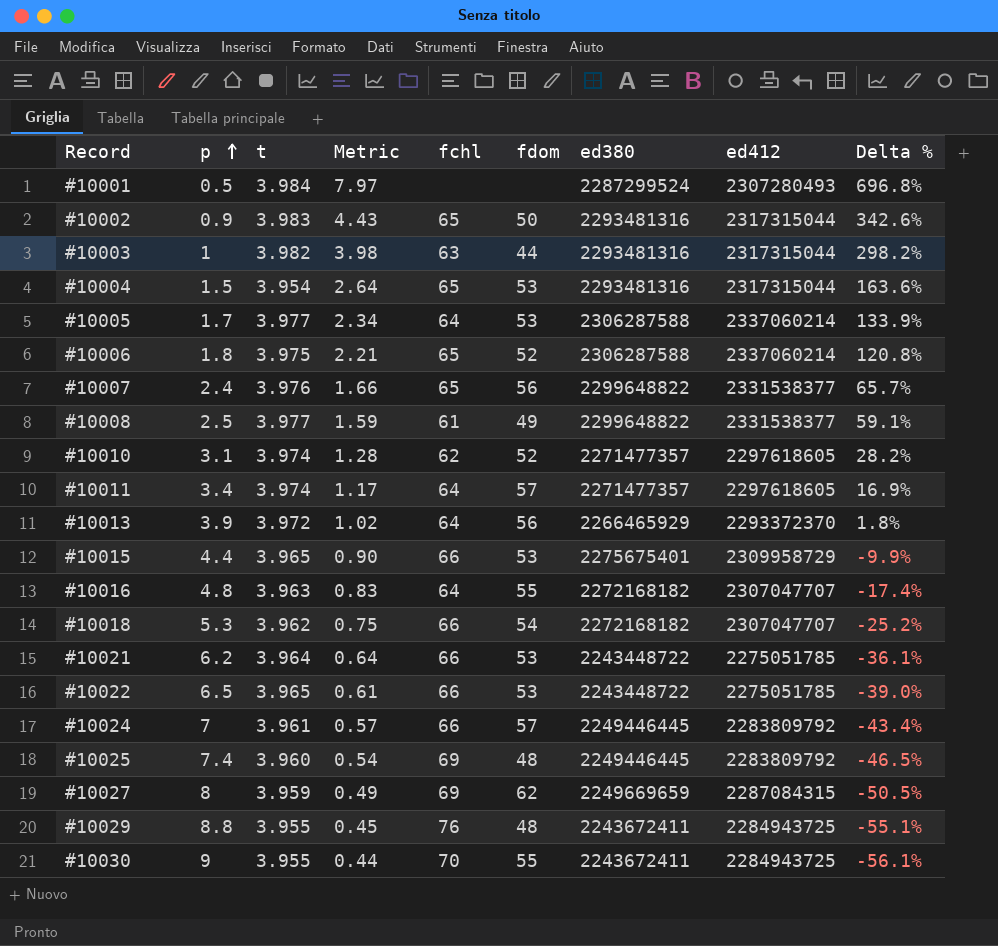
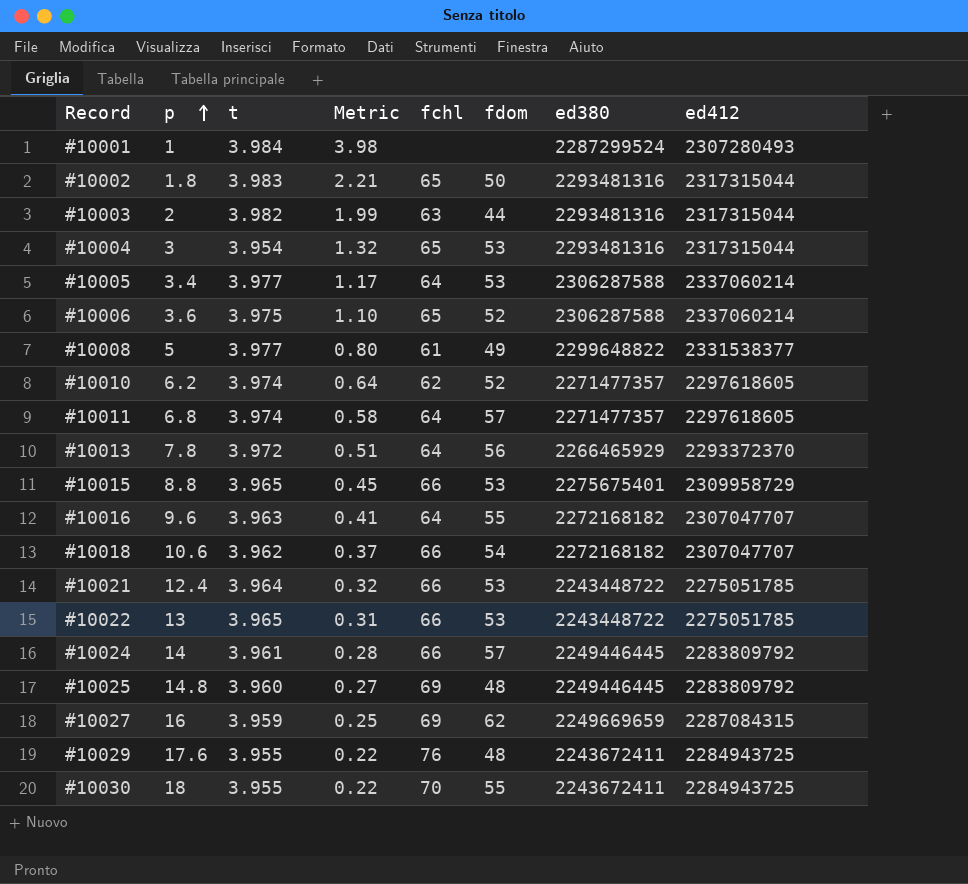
column Delta % | formula: ([t] - [p]) / [p] -> none
row #10007: 2.4 | 3.976 | 1.66 | 65 | 56 | 2299648822 | 2331538377 | 65.7% -> none
#10001 | p: 0.5 -> 1
#10001 | Metric: 7.97 -> 3.98
#10002 | p: 0.9 -> 1.8
#10002 | Metric: 4.43 -> 2.21
#10003 | p: 1 -> 2
#10003 | Metric: 3.98 -> 1.99
#10004 | p: 1.5 -> 3
#10004 | Metric: 2.64 -> 1.32
#10005 | p: 1.7 -> 3.4
#10005 | Metric: 2.34 -> 1.17
#10006 | p: 1.8 -> 3.6
#10006 | Metric: 2.21 -> 1.10
#10008 | p: 2.5 -> 5
#10008 | Metric: 1.59 -> 0.80
#10010 | p: 3.1 -> 6.2
#10010 | Metric: 1.28 -> 0.64
#10011 | p: 3.4 -> 6.8
#10011 | Metric: 1.17 -> 0.58
#10013 | p: 3.9 -> 7.8
#10013 | Metric: 1.02 -> 0.51
#10015 | p: 4.4 -> 8.8
#10015 | Metric: 0.90 -> 0.45
#10016 | p: 4.8 -> 9.6
#10016 | Metric: 0.83 -> 0.41
#10018 | p: 5.3 -> 10.6
#10018 | Metric: 0.75 -> 0.37
#10021 | p: 6.2 -> 12.4
#10021 | Metric: 0.64 -> 0.32
#10022 | p: 6.5 -> 13
#10022 | Metric: 0.61 -> 0.31
#10024 | p: 7 -> 14
#10024 | Metric: 0.57 -> 0.28
#10025 | p: 7.4 -> 14.8
#10025 | Metric: 0.54 -> 0.27
#10027 | p: 8 -> 16
#10027 | Metric: 0.49 -> 0.25
#10029 | p: 8.8 -> 17.6
#10029 | Metric: 0.45 -> 0.22
#10030 | p: 9 -> 18
#10030 | Metric: 0.44 -> 0.22

